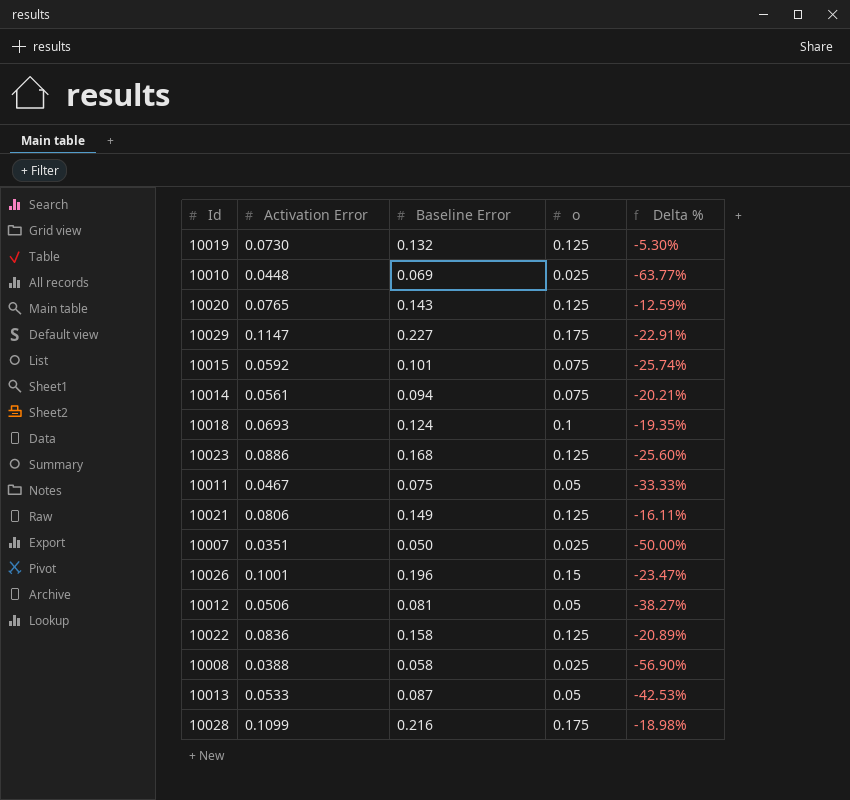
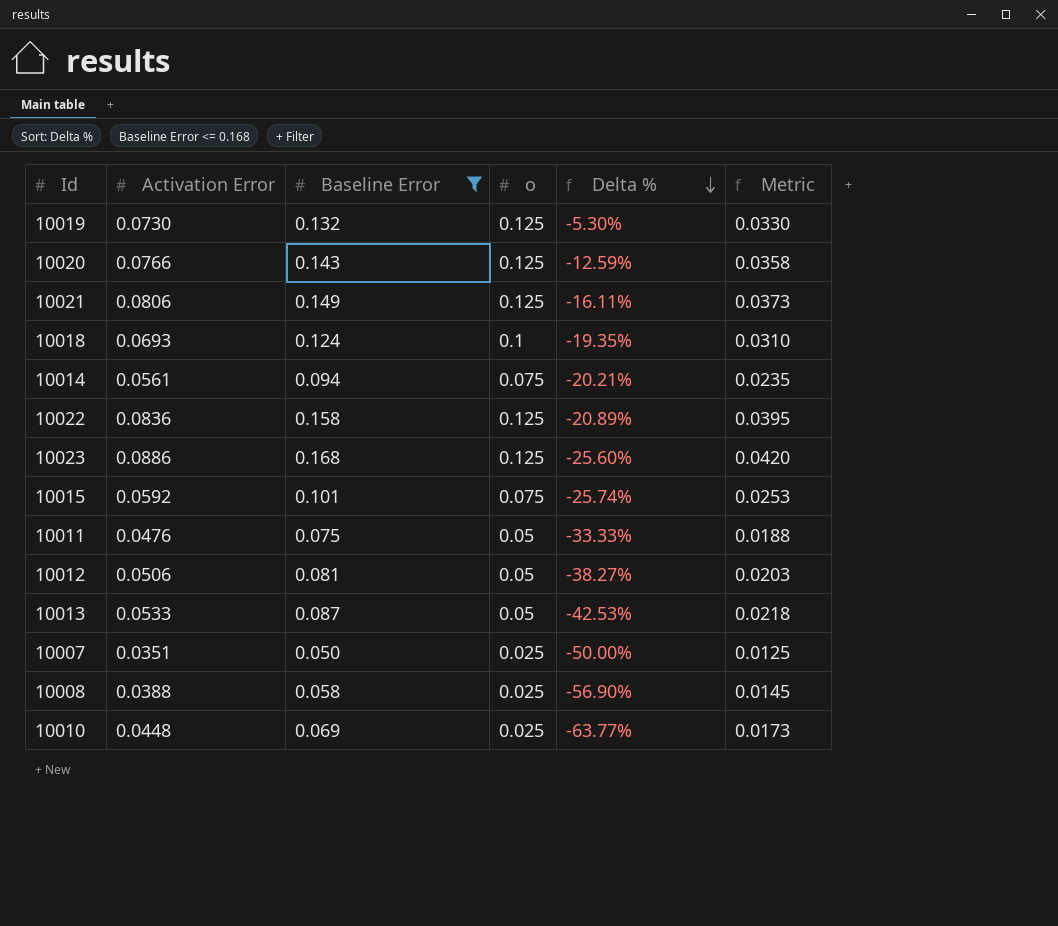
filter: none -> Baseline Error <= 0.168
row order: none -> Delta % descending
column Metric | formula: none -> [Baseline Error] * 0.25
10020 | Activation Error: 0.0765 -> 0.0766
10011 | Activation Error: 0.0467 -> 0.0476

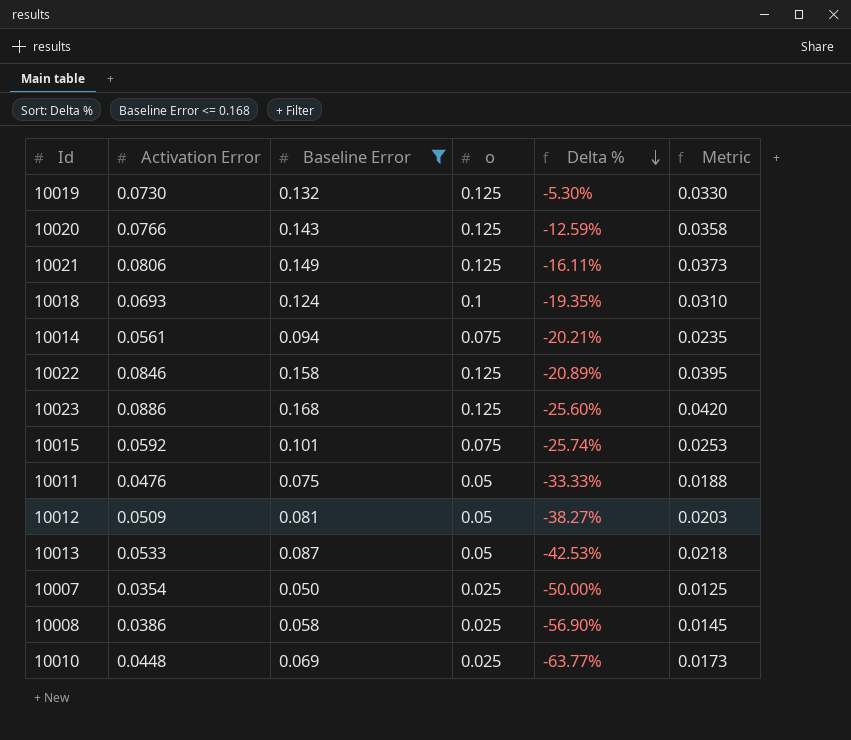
10022 | Activation Error: 0.0836 -> 0.0846
10012 | Activation Error: 0.0506 -> 0.0509
10007 | Activation Error: 0.0351 -> 0.0354
10008 | Activation Error: 0.0388 -> 0.0386

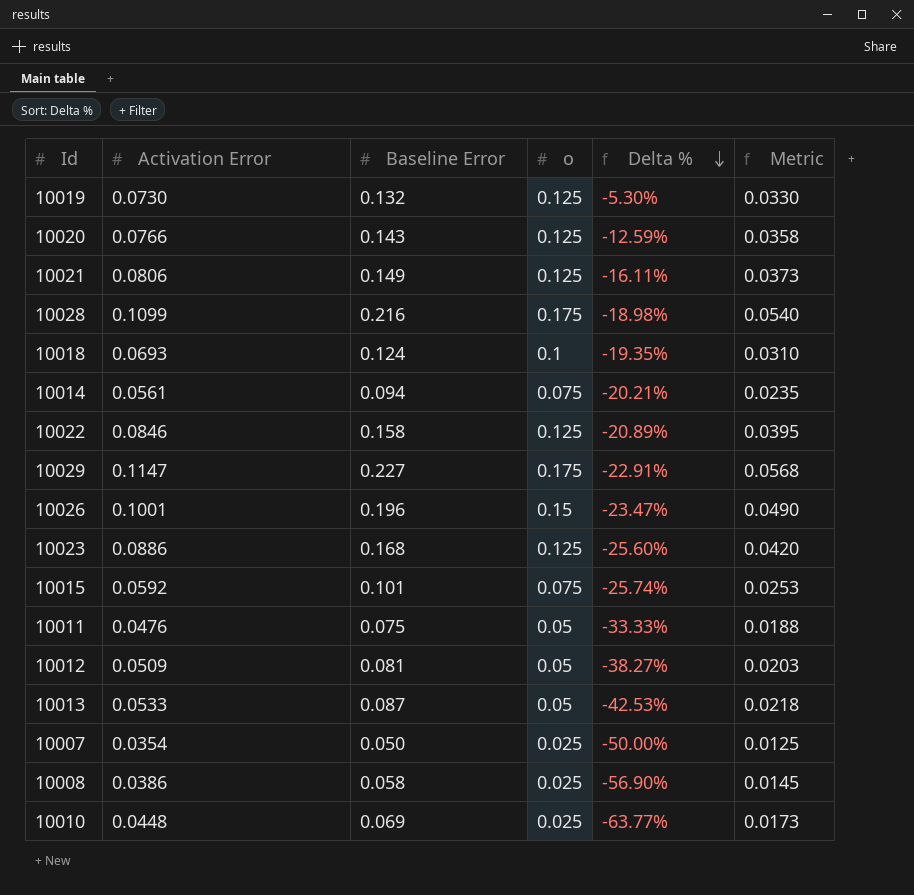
filter: Baseline Error <= 0.168 -> none

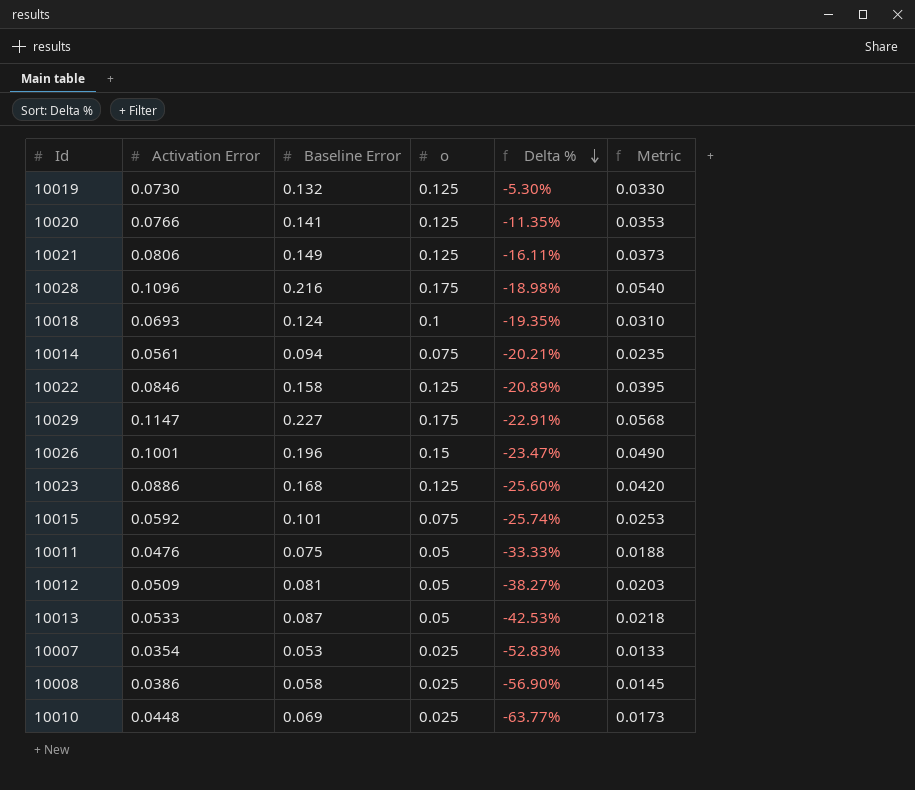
10020 | Baseline Error: 0.143 -> 0.141
10020 | Delta %: -12.59% -> -11.35%
10020 | Metric: 0.0358 -> 0.0353
10028 | Activation Error: 0.1099 -> 0.1096
10007 | Baseline Error: 0.050 -> 0.053
10007 | Delta %: -50.00% -> -52.83%
10007 | Metric: 0.0125 -> 0.0133

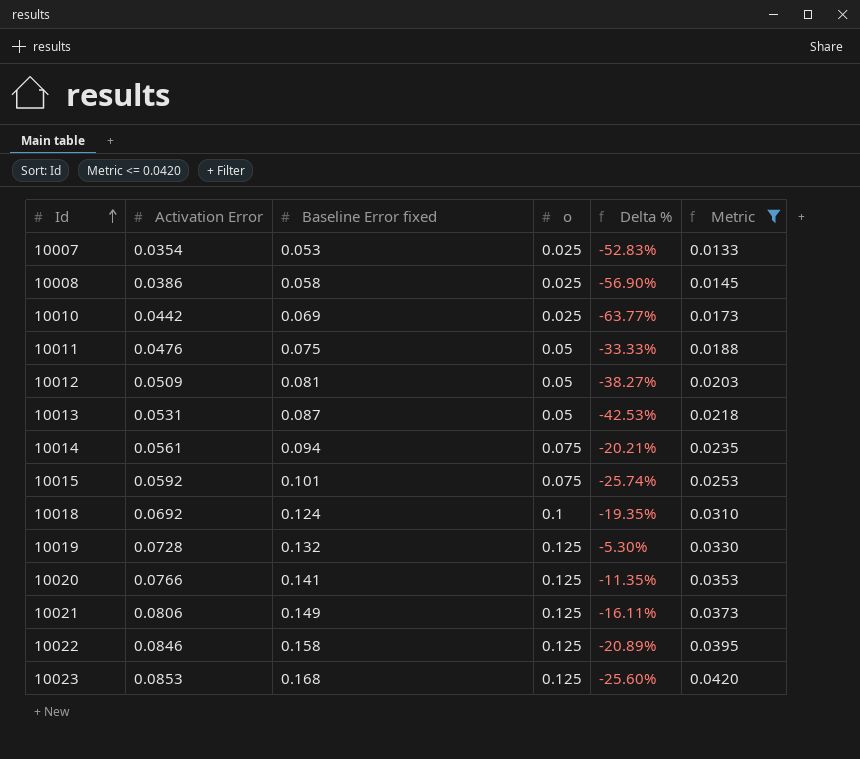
filter: none -> Metric <= 0.0420
row order: Delta % descending -> Id ascending
column name: Baseline Error -> Baseline Error fixed
10010 | Activation Error: 0.0448 -> 0.0442
10013 | Activation Error: 0.0533 -> 0.0531
10018 | Activation Error: 0.0693 -> 0.0692
10019 | Activation Error: 0.0730 -> 0.0728
10023 | Activation Error: 0.0886 -> 0.0853

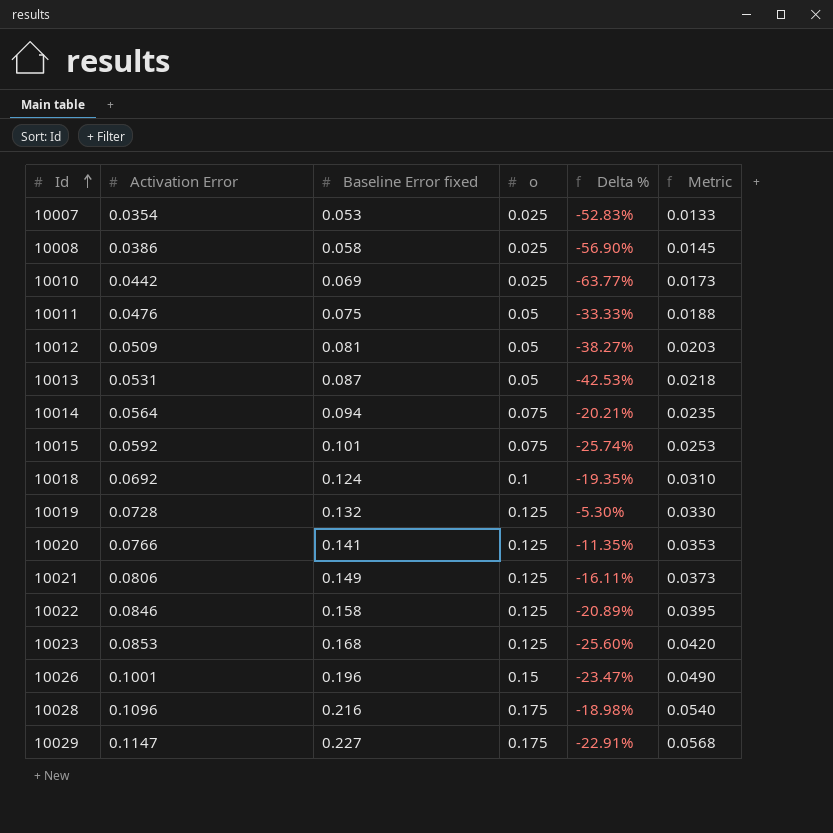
filter: Metric <= 0.0420 -> none
10014 | Activation Error: 0.0561 -> 0.0564

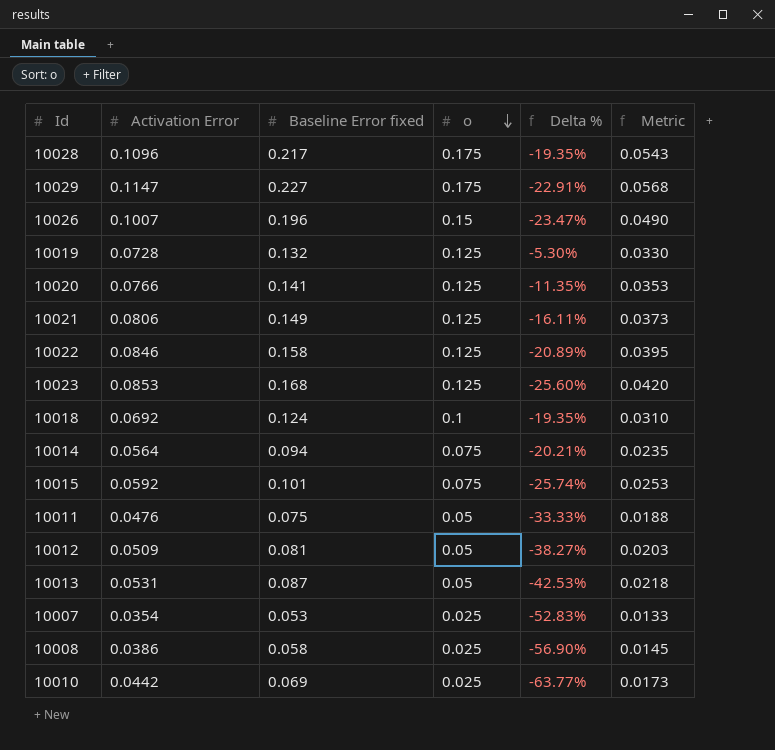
row order: Id ascending -> o descending
10028 | Baseline Error fixed: 0.216 -> 0.217
10028 | Delta %: -18.98% -> -19.35%
10028 | Metric: 0.0540 -> 0.0543
10026 | Activation Error: 0.1001 -> 0.1007

